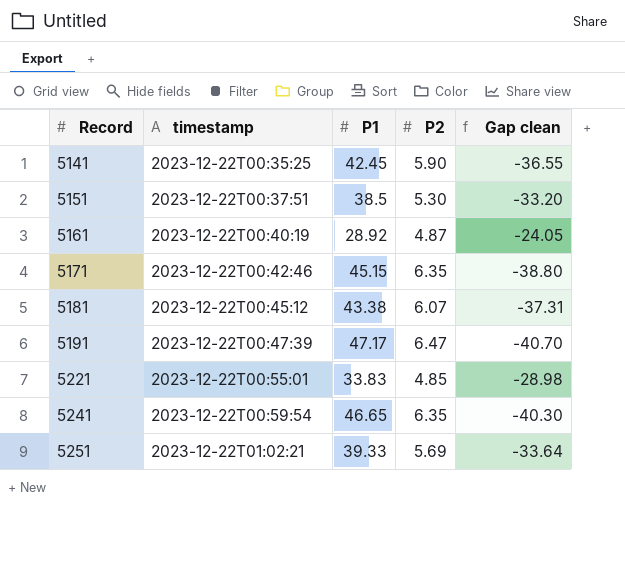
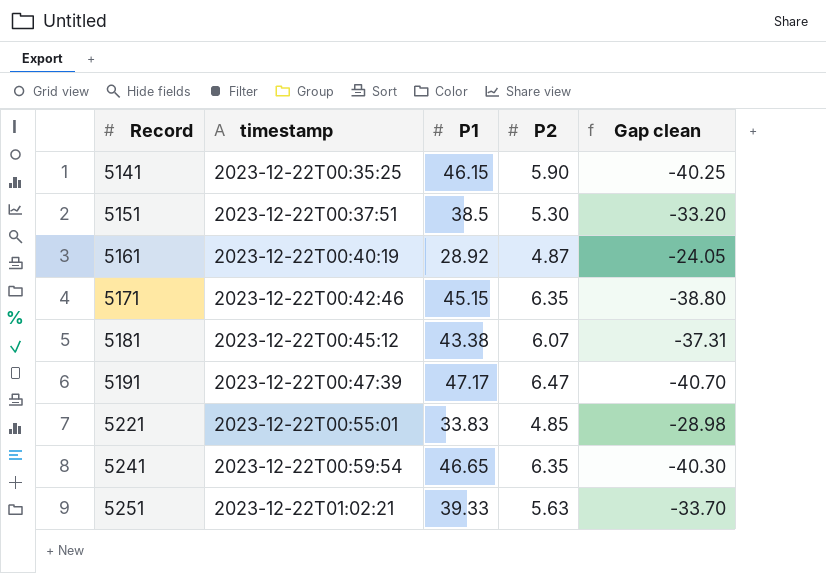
5141 | P1: 42.45 -> 46.15
5141 | Gap clean: -36.55 -> -40.25
5251 | P2: 5.69 -> 5.63
5251 | Gap clean: -33.64 -> -33.70

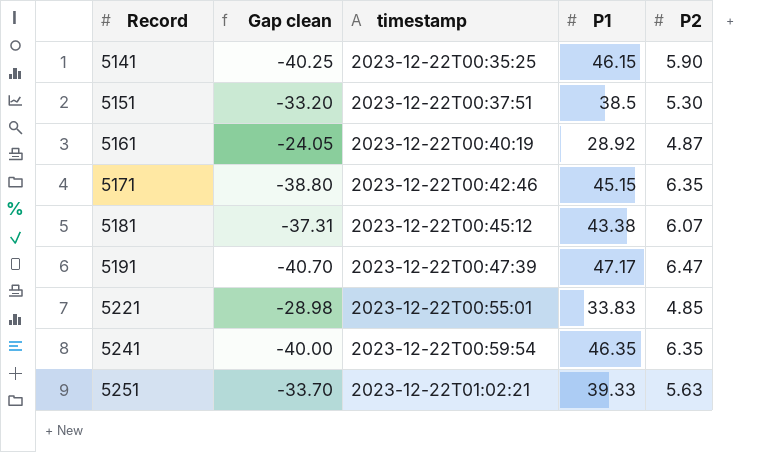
column Gap clean | position: 5 -> 2
5241 | Gap clean: -40.30 -> -40.00
5241 | P1: 46.65 -> 46.35

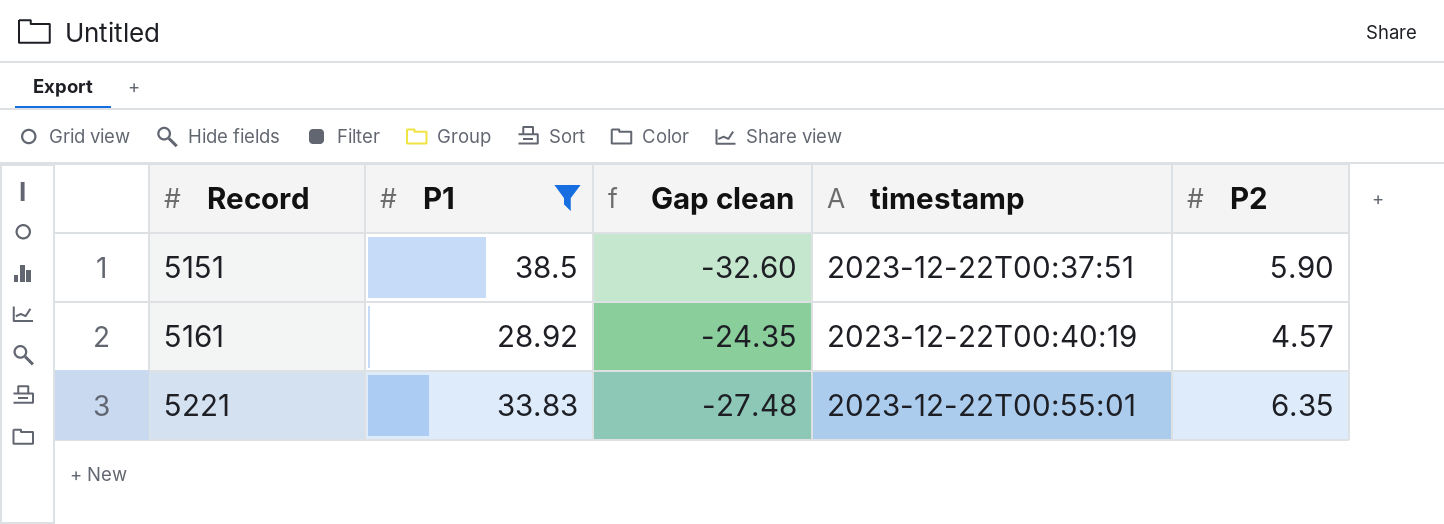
filter: none -> P1 <= 38.5
column P1 | position: 4 -> 2
5151 | Gap clean: -33.20 -> -32.60
5151 | P2: 5.30 -> 5.90
5161 | Gap clean: -24.05 -> -24.35
5161 | P2: 4.87 -> 4.57
5221 | Gap clean: -28.98 -> -27.48
5221 | P2: 4.85 -> 6.35

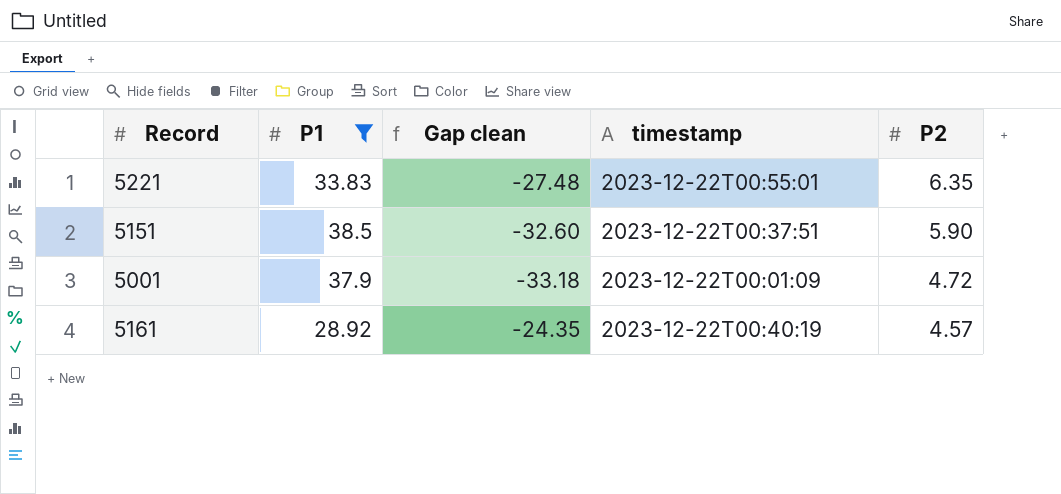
row order: Record ascending -> P2 descending
row 5001: none -> 37.9 | -33.18 | 2023-12-22T00:01:09 | 4.72

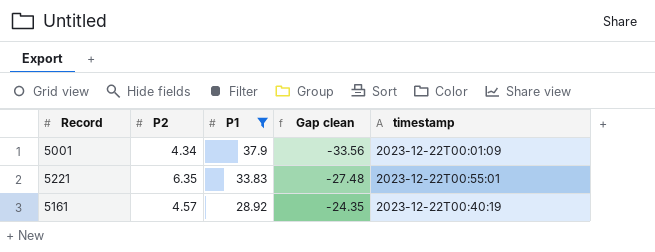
row order: P2 descending -> P1 descending
column P2 | position: 5 -> 2
row 5151: 38.5 | -32.60 | 2023-12-22T00:37:51 | 5.90 -> none
5001 | P2: 4.72 -> 4.34
5001 | Gap clean: -33.18 -> -33.56

